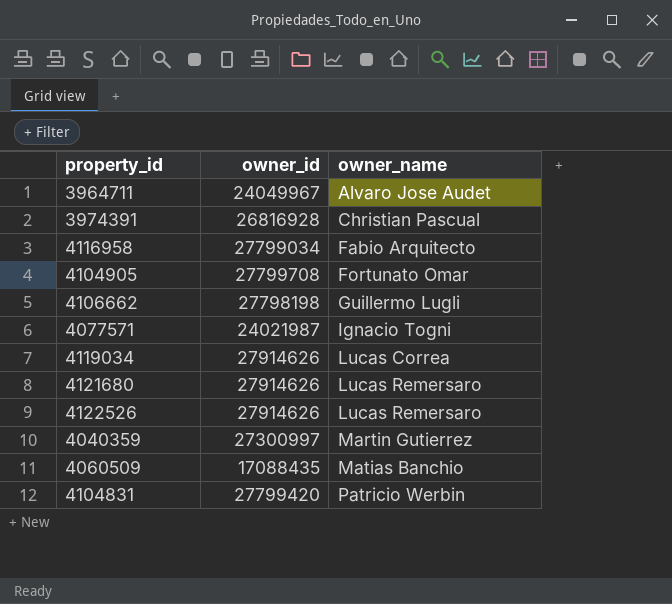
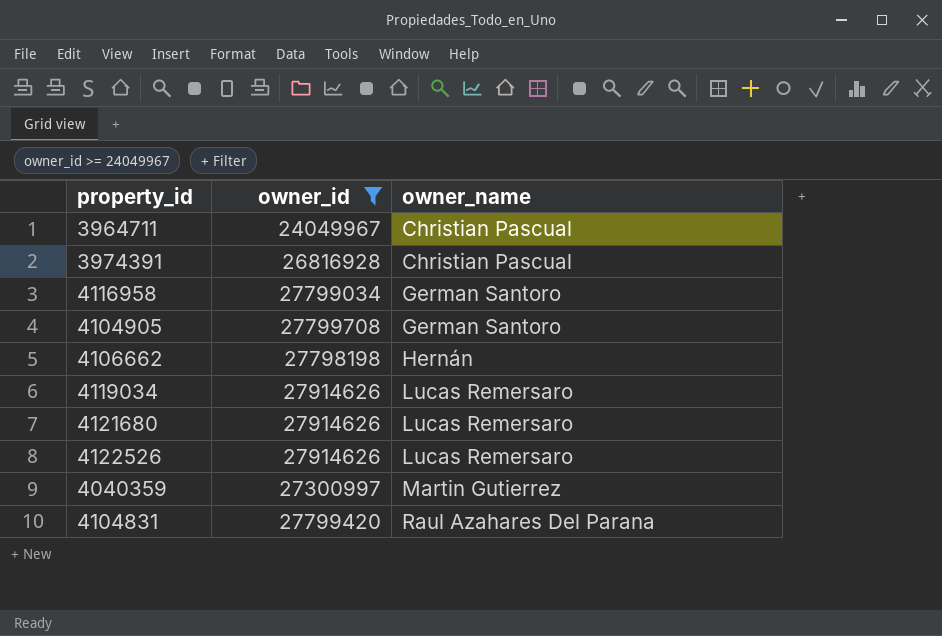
filter: none -> owner_id >= 24049967
3964711 | owner_name: Alvaro Jose Audet -> Christian Pascual
4116958 | owner_name: Fabio Arquitecto -> German Santoro
4104905 | owner_name: Fortunato Omar -> German Santoro
4106662 | owner_name: Guillermo Lugli -> Hernán
4119034 | owner_name: Lucas Correa -> Lucas Remersaro
4104831 | owner_name: Patricio Werbin -> Raul Azahares Del Parana

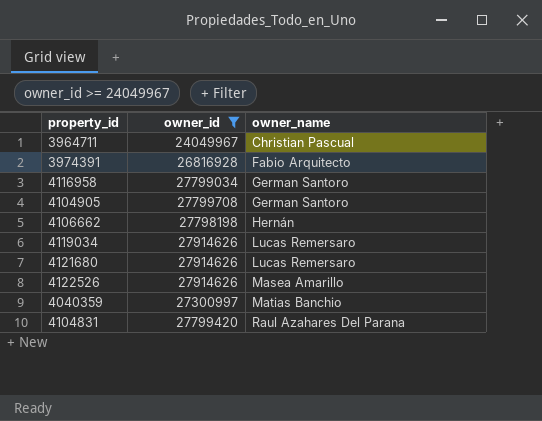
3974391 | owner_name: Christian Pascual -> Fabio Arquitecto
4122526 | owner_name: Lucas Remersaro -> Masea Amarillo
4040359 | owner_name: Martin Gutierrez -> Matias Banchio

